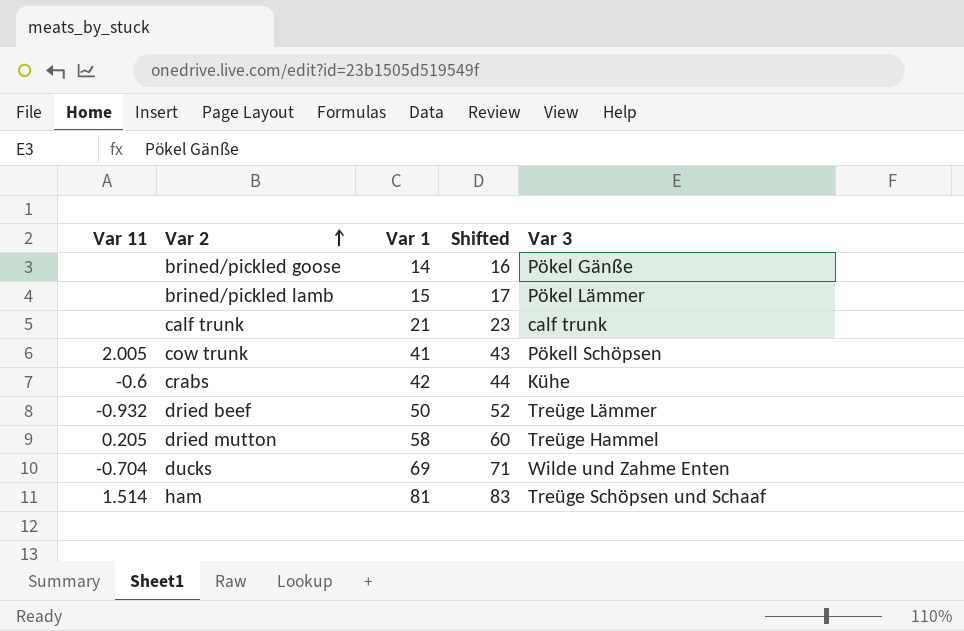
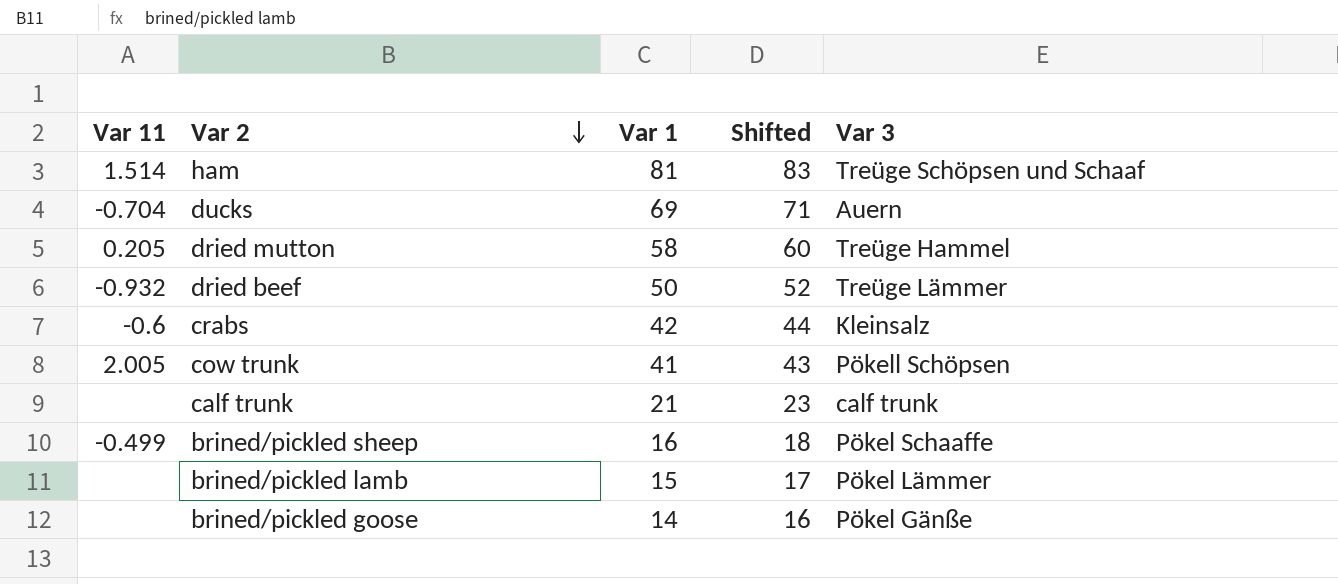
row order: Var 2 ascending -> Var 2 descending
ducks | Var 3: Wilde und Zahme Enten -> Auern
crabs | Var 3: Kühe -> Kleinsalz
row brined/pickled sheep: none -> -0.499 | 16 | 18 | Pökel Schaaffe

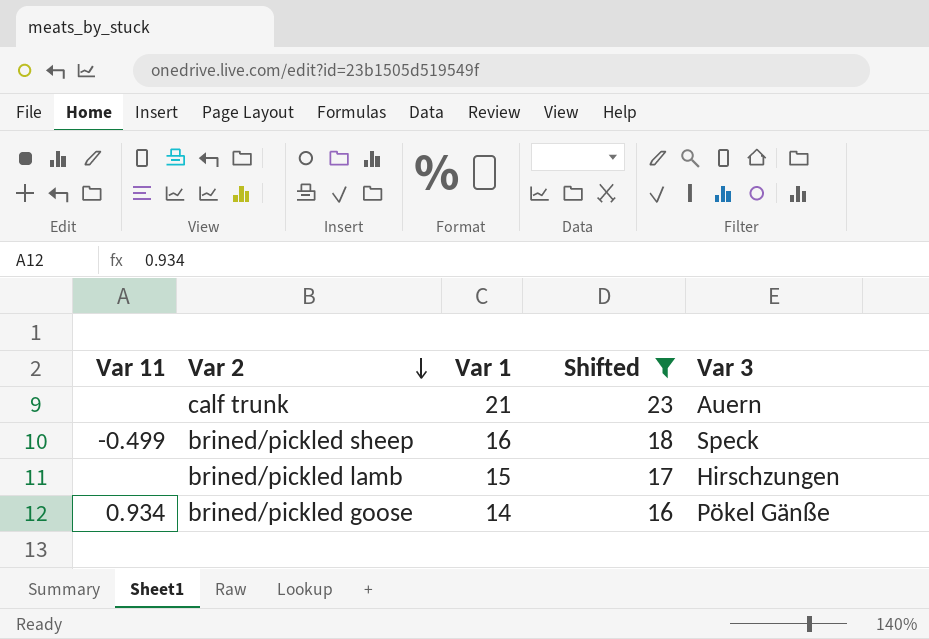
filter: none -> Shifted <= 23
calf trunk | Var 3: calf trunk -> Auern
brined/pickled sheep | Var 3: Pökel Schaaffe -> Speck
brined/pickled lamb | Var 3: Pökel Lämmer -> Hirschzungen
brined/pickled goose | Var 11: none -> 0.934

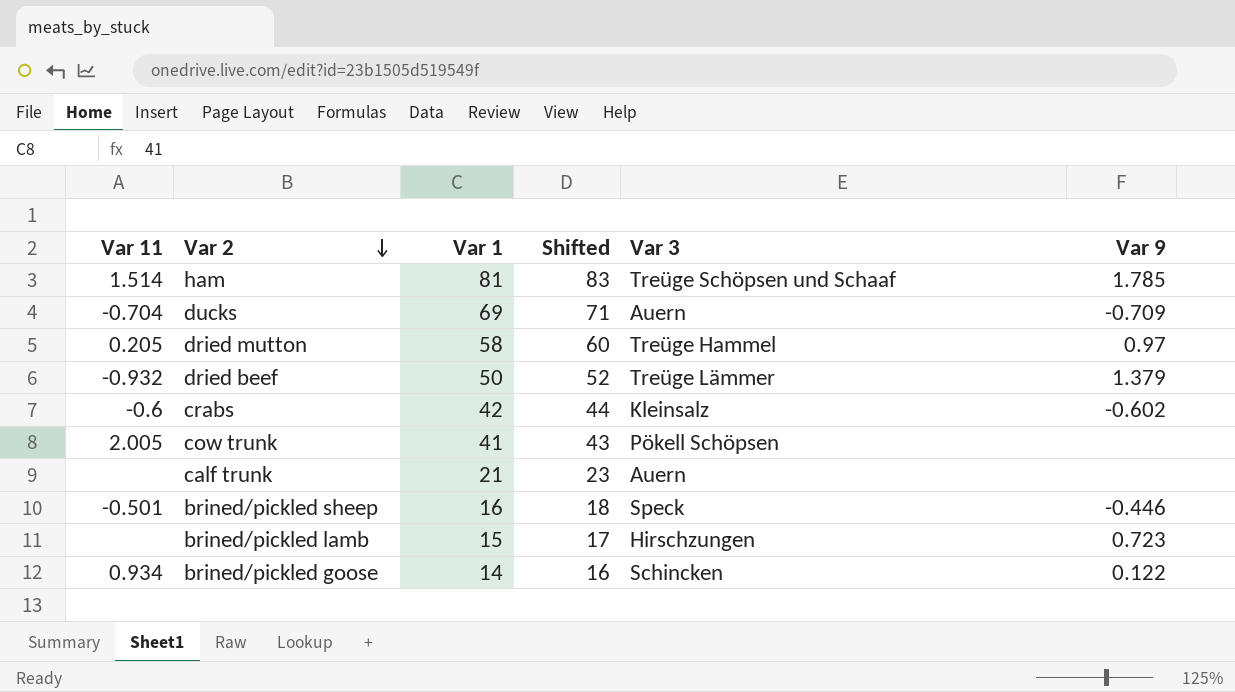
filter: Shifted <= 23 -> none
column Var 9 | position: none -> 6
brined/pickled sheep | Var 11: -0.499 -> -0.501
brined/pickled goose | Var 3: Pökel Gänße -> Schincken

